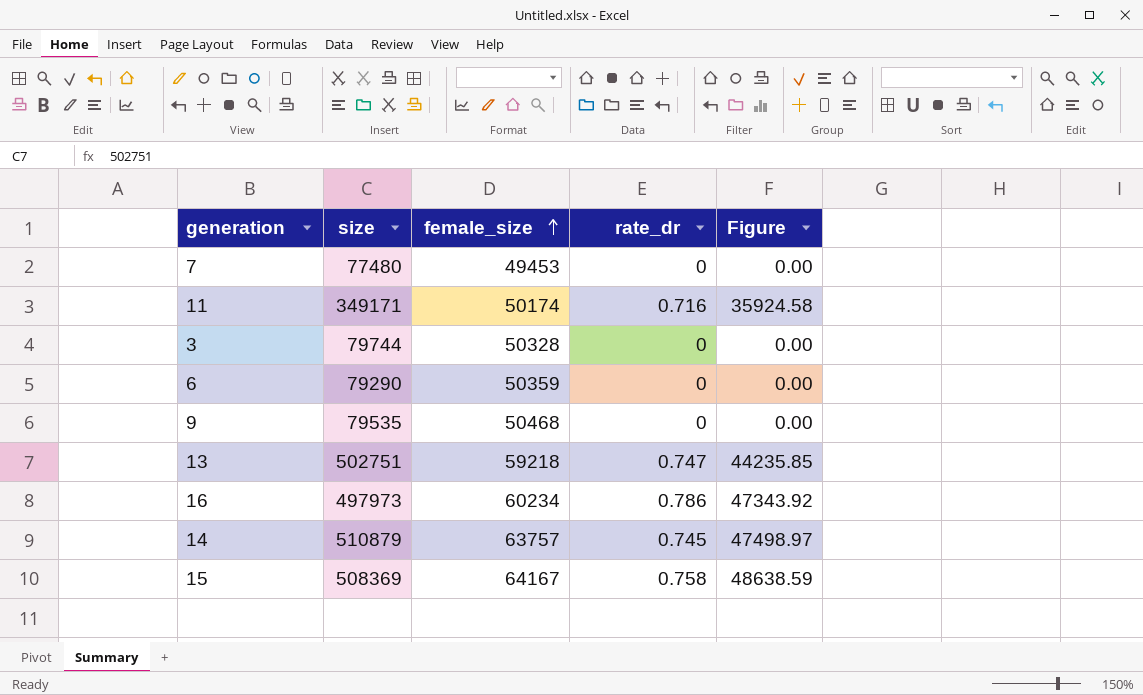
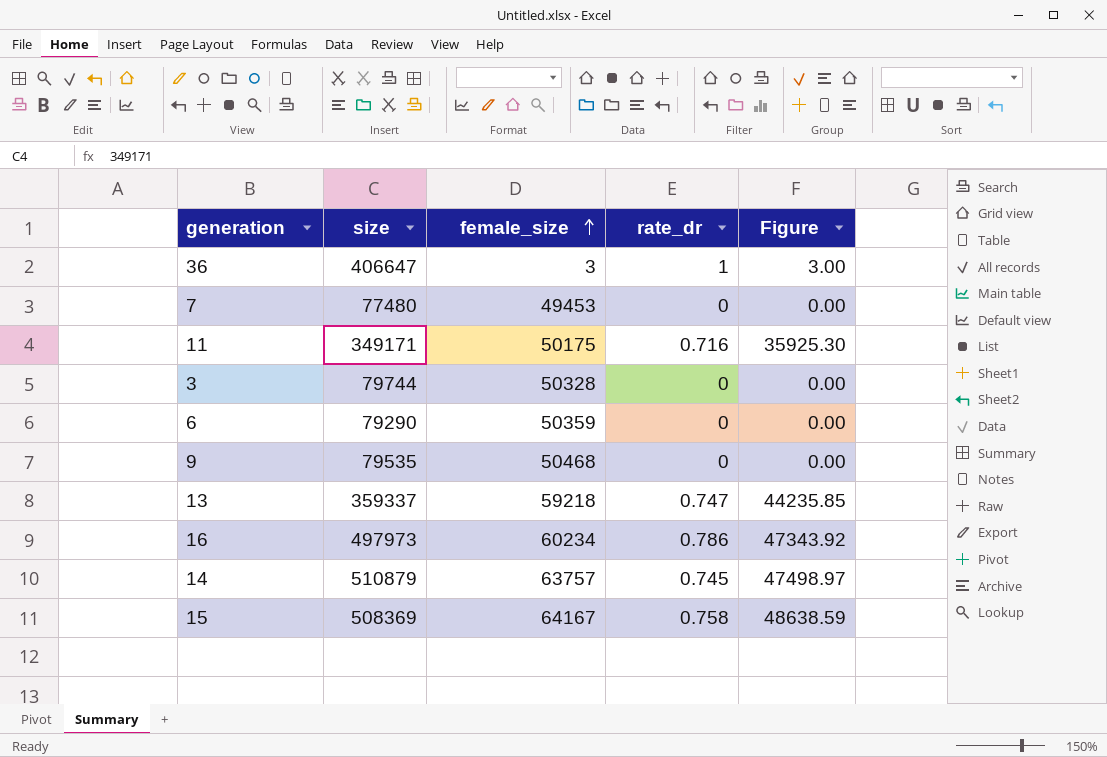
row 36: none -> 406647 | 3 | 1 | 3.00
11 | female_size: 50174 -> 50175
11 | Figure: 35924.58 -> 35925.30
13 | size: 502751 -> 359337

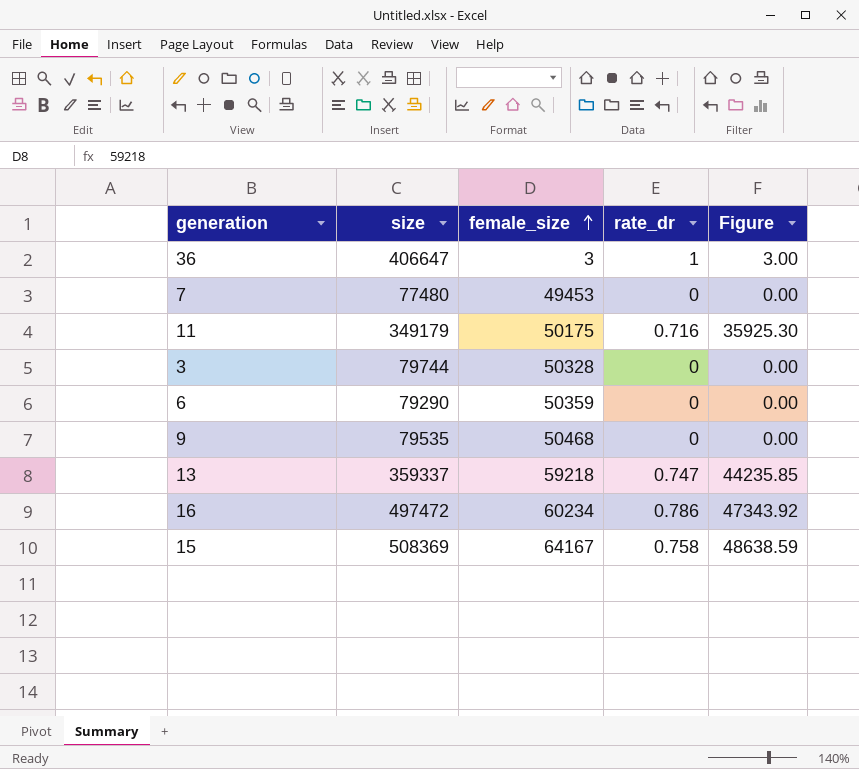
row 14: 510879 | 63757 | 0.745 | 47498.97 -> none
11 | size: 349171 -> 349179
16 | size: 497973 -> 497472

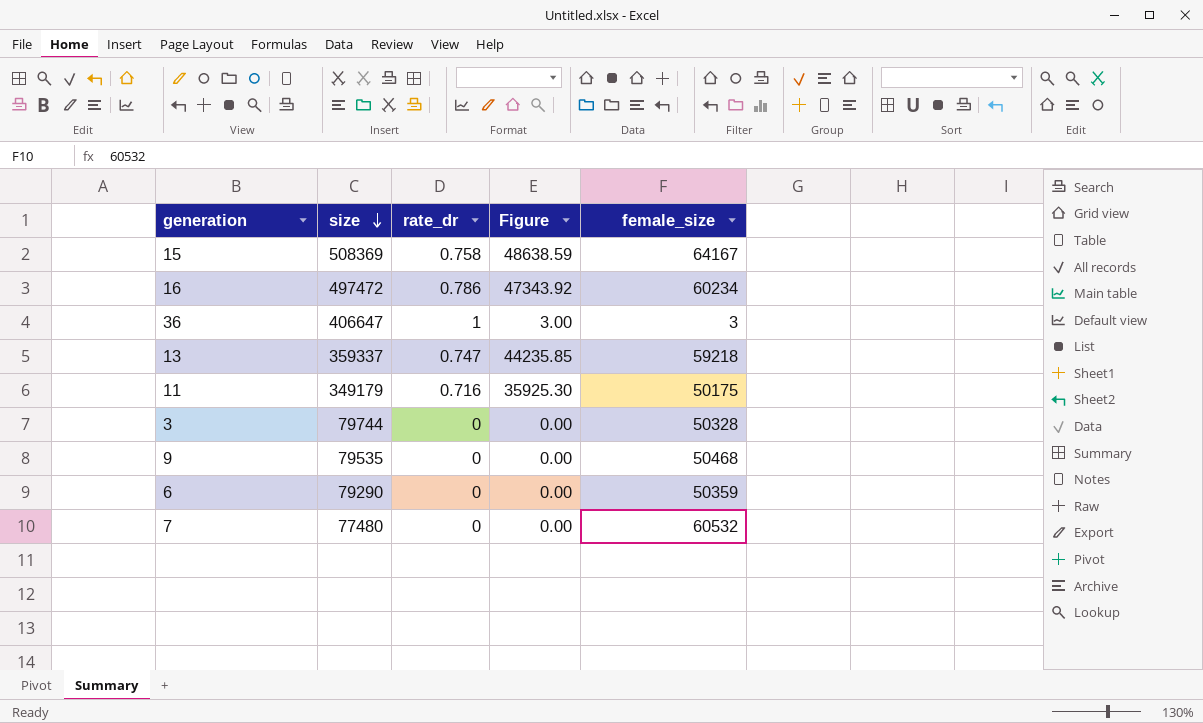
row order: female_size ascending -> size descending
column female_size | position: 3 -> 5
7 | female_size: 49453 -> 60532

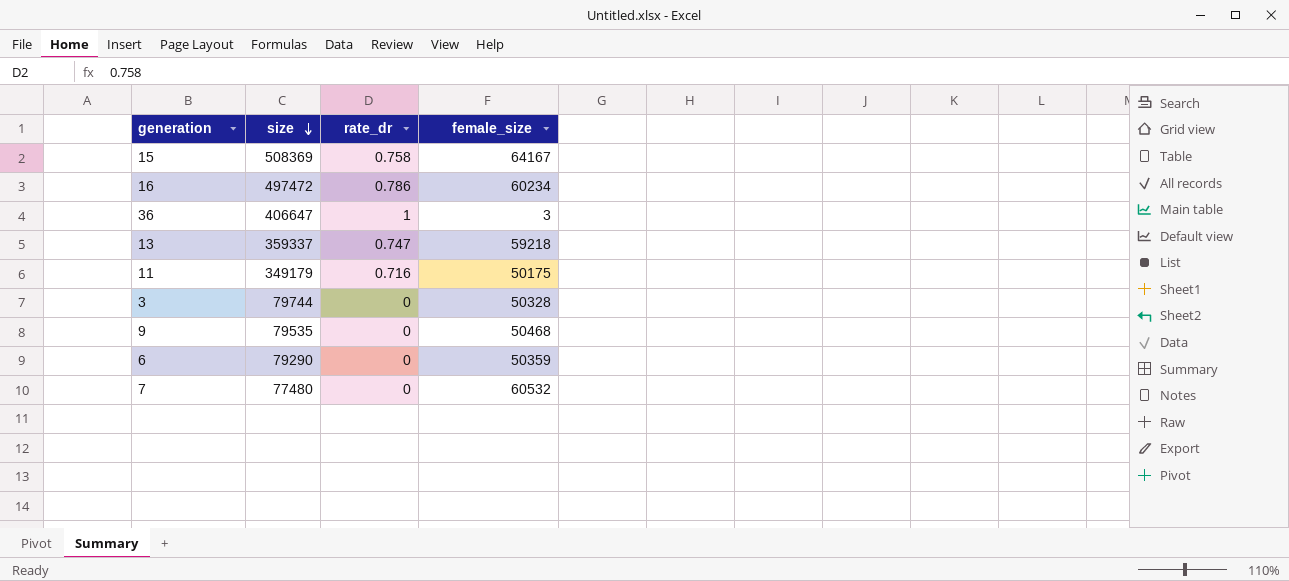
column Figure | formula: [rate_dr] * [female_size] -> none

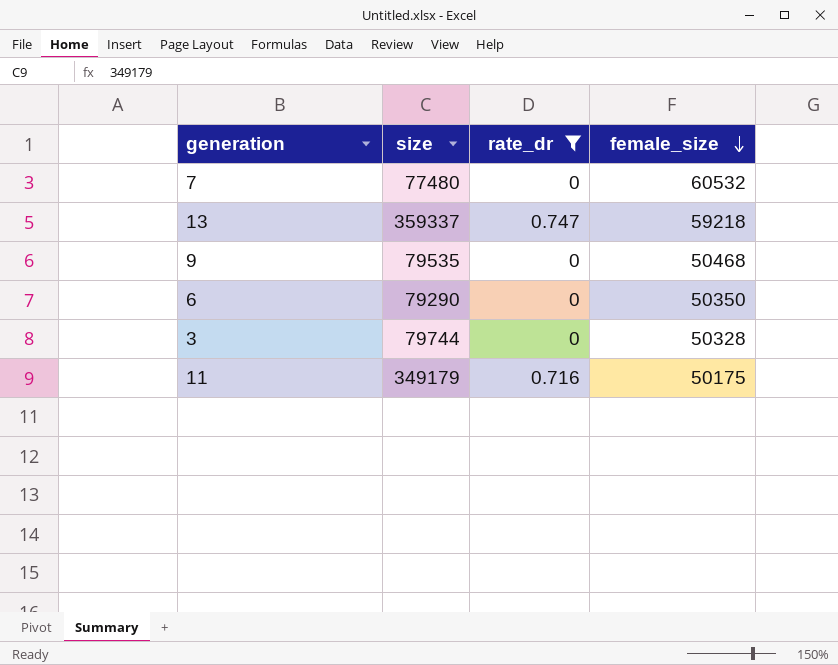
filter: none -> rate_dr <= 0.747
row order: size descending -> female_size descending
6 | female_size: 50359 -> 50350

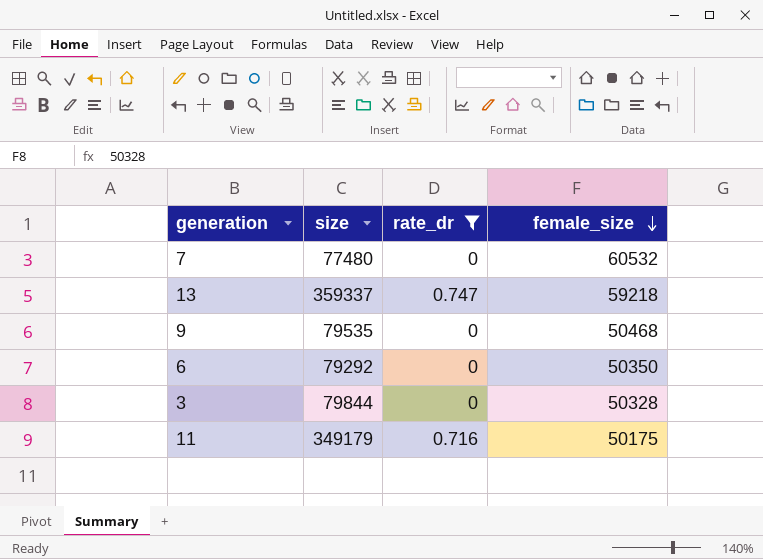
6 | size: 79290 -> 79292
3 | size: 79744 -> 79844

